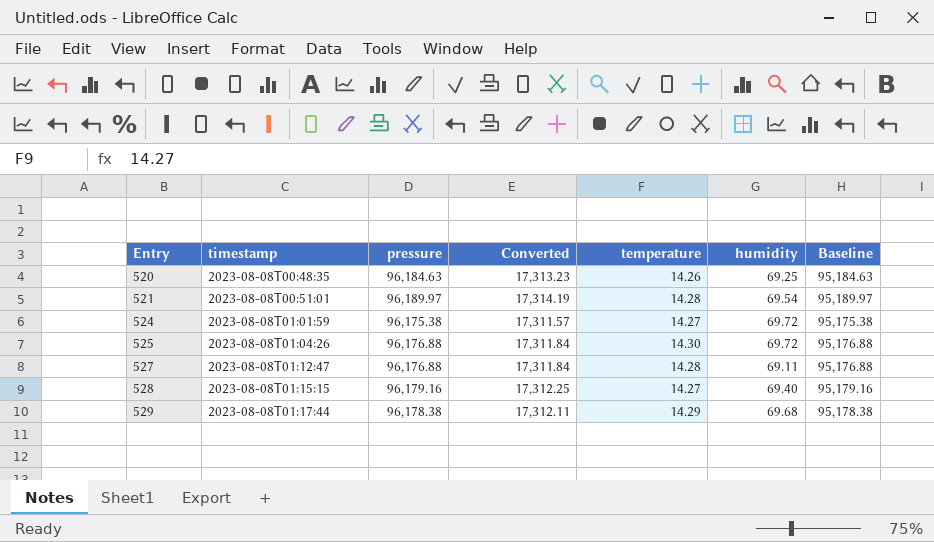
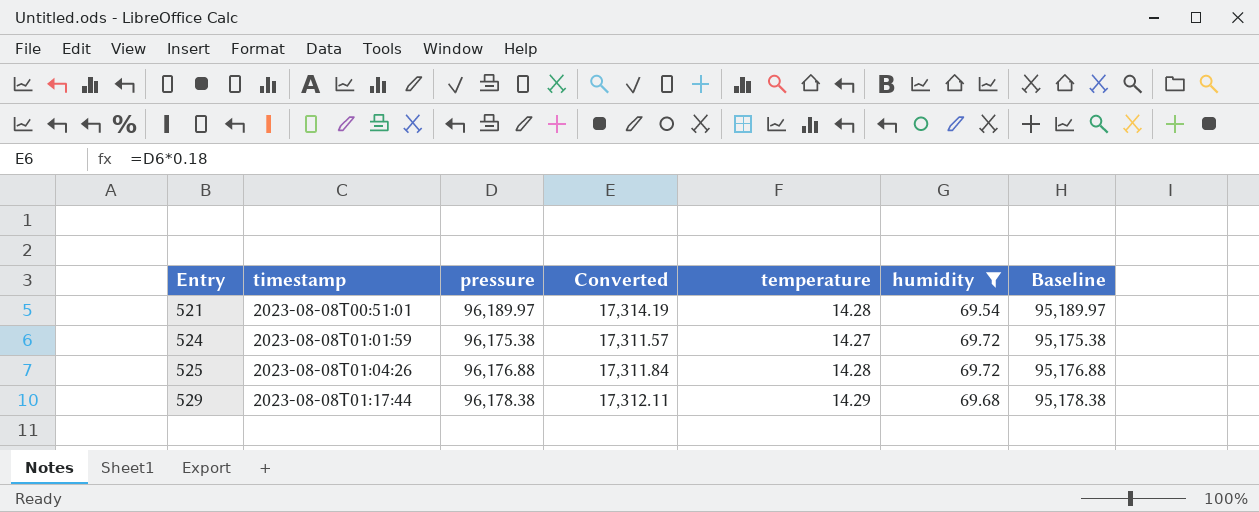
filter: none -> humidity >= 69.54
525 | temperature: 14.30 -> 14.28

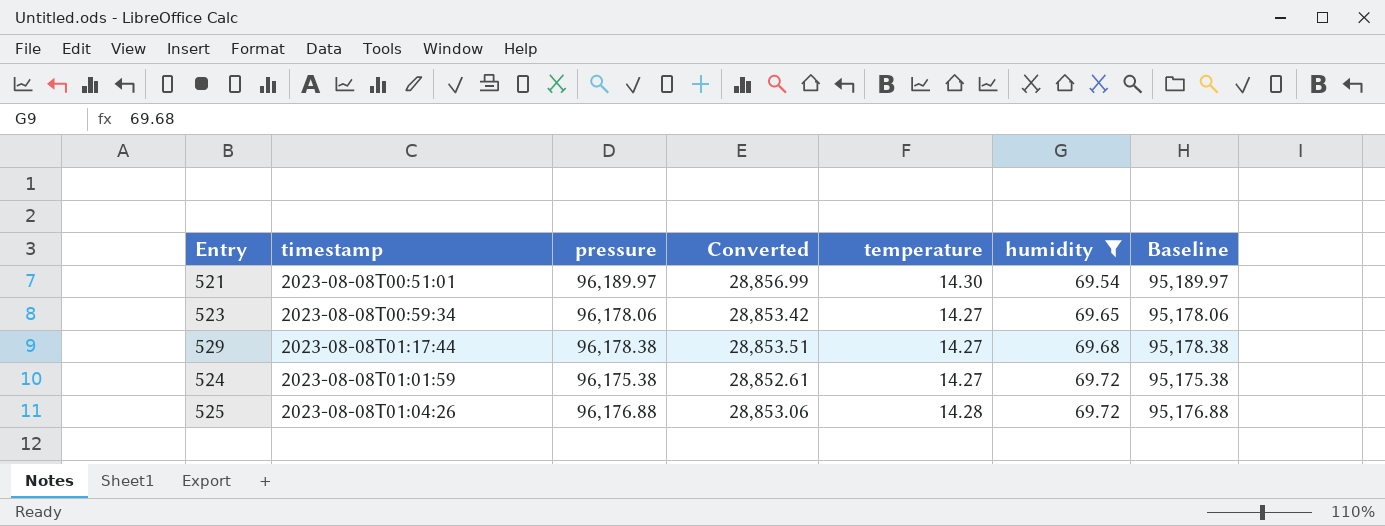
row order: Entry ascending -> humidity ascending
column Converted | formula: [pressure] * 0.18 -> [pressure] * 0.3
521 | temperature: 14.28 -> 14.30
row 523: none -> 2023-08-08T00:59:34 | 96,178.06 | 28,853.42 | 14.27 | 69.65 | 95,178.06
529 | temperature: 14.29 -> 14.27

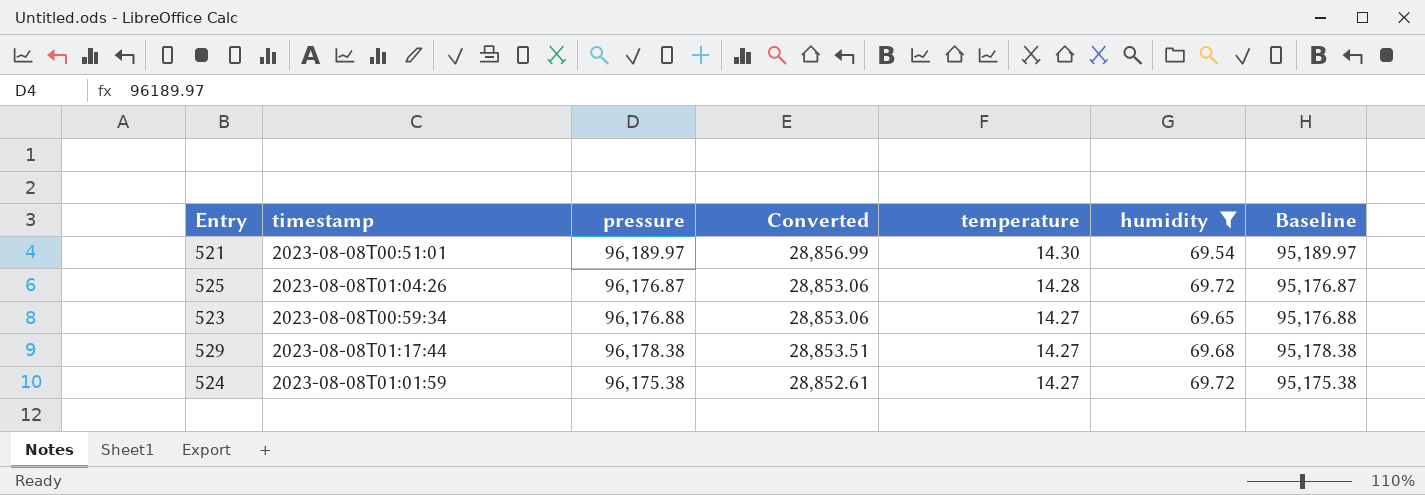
row order: humidity ascending -> temperature descending
525 | pressure: 96,176.88 -> 96,176.87
525 | Baseline: 95,176.88 -> 95,176.87
523 | pressure: 96,178.06 -> 96,176.88
523 | Converted: 28,853.42 -> 28,853.06
523 | Baseline: 95,178.06 -> 95,176.88

